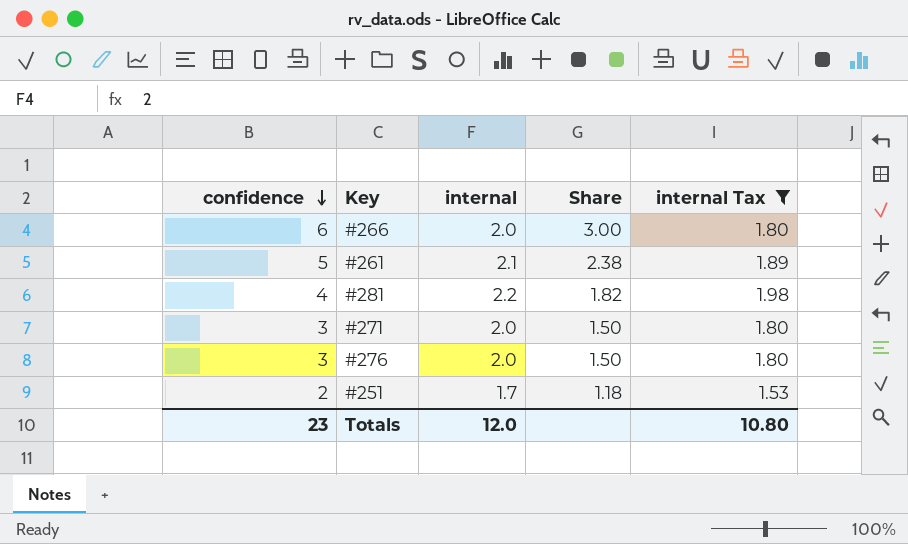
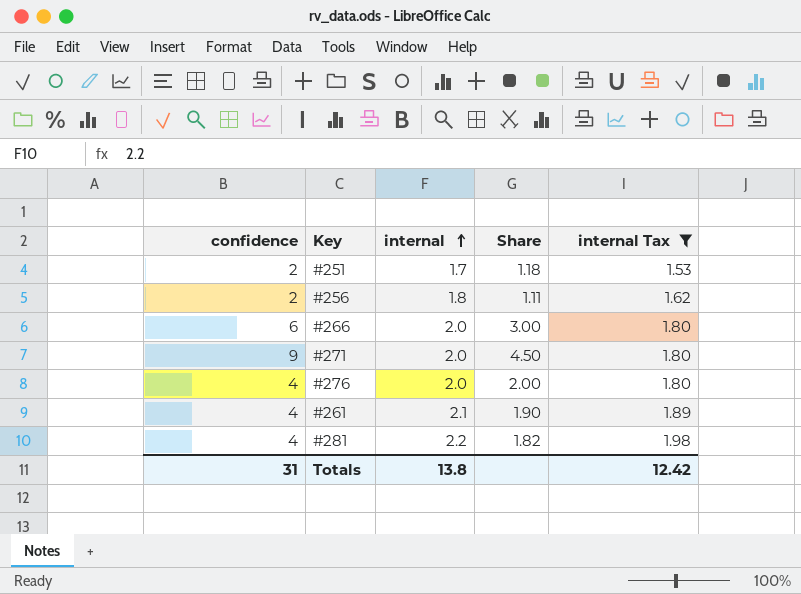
row order: confidence descending -> internal ascending
row #256: none -> 2 | 1.8 | 1.11 | 1.62
#271 | confidence: 3 -> 9
#271 | Share: 1.50 -> 4.50
#276 | confidence: 3 -> 4
#276 | Share: 1.50 -> 2.00
#261 | confidence: 5 -> 4
#261 | Share: 2.38 -> 1.90
Totals | confidence: 23 -> 31
Totals | internal: 12.0 -> 13.8
Totals | internal Tax: 10.80 -> 12.42

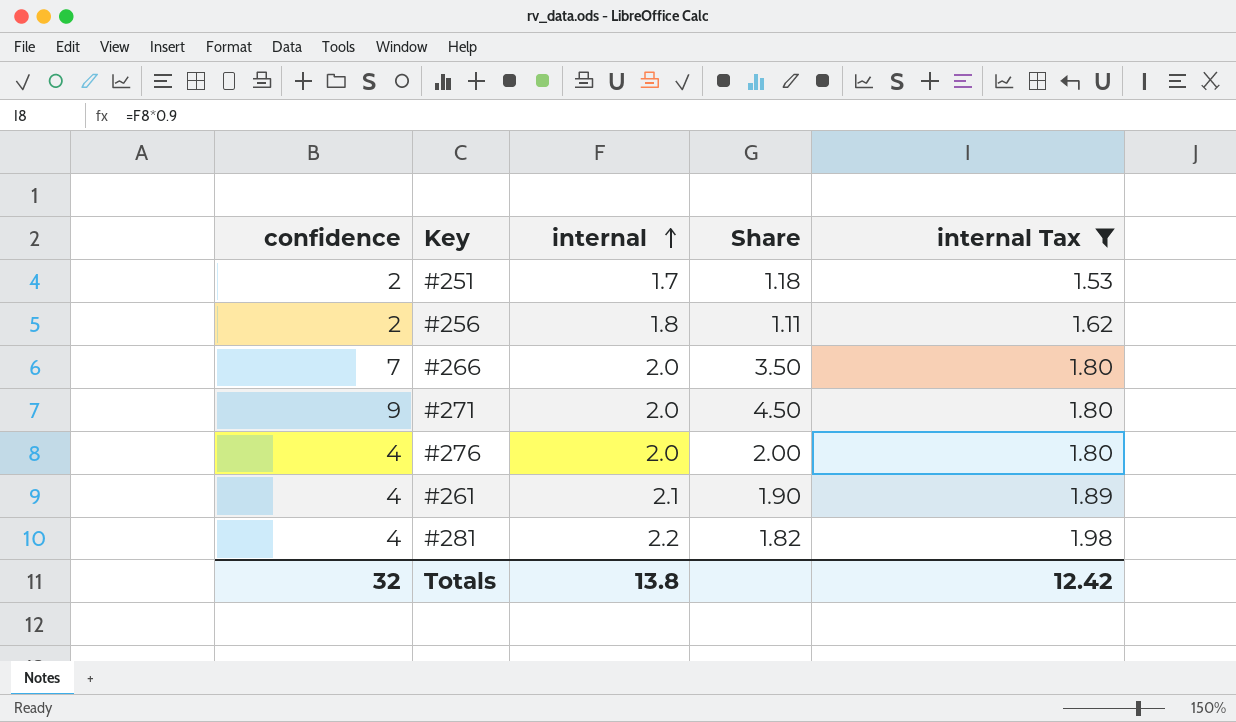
#266 | confidence: 6 -> 7
#266 | Share: 3.00 -> 3.50
Totals | confidence: 31 -> 32

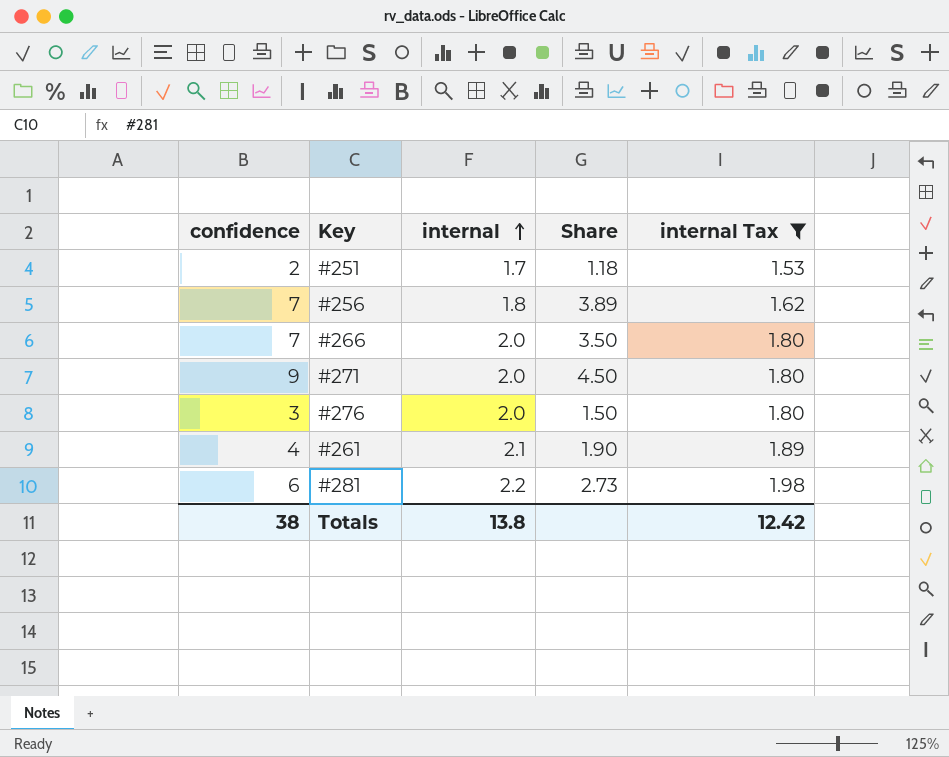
#256 | confidence: 2 -> 7
#256 | Share: 1.11 -> 3.89
#276 | confidence: 4 -> 3
#276 | Share: 2.00 -> 1.50
#281 | confidence: 4 -> 6
#281 | Share: 1.82 -> 2.73
Totals | confidence: 32 -> 38

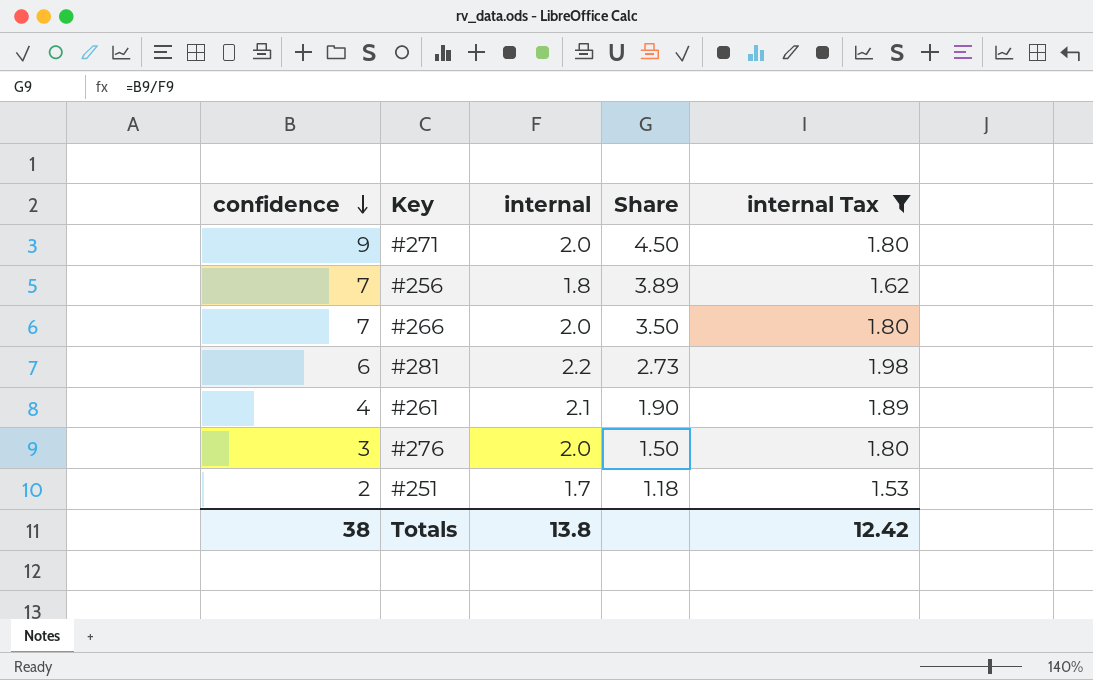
row order: internal ascending -> confidence descending

